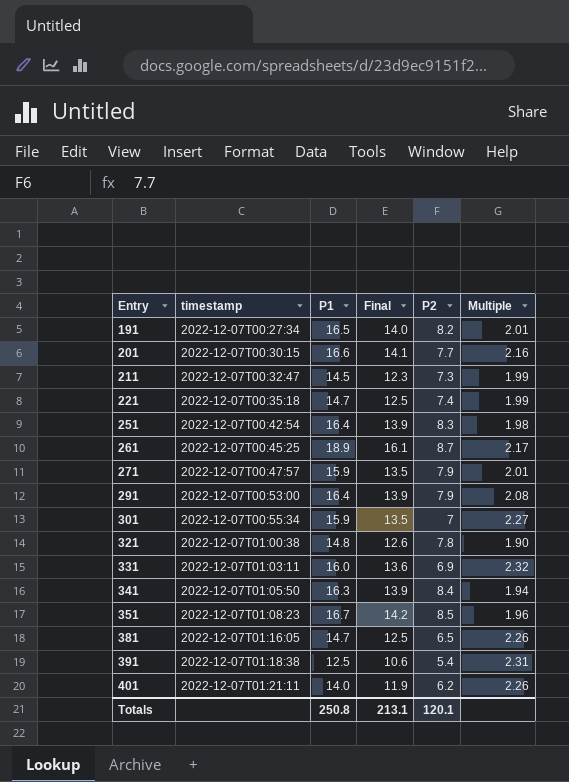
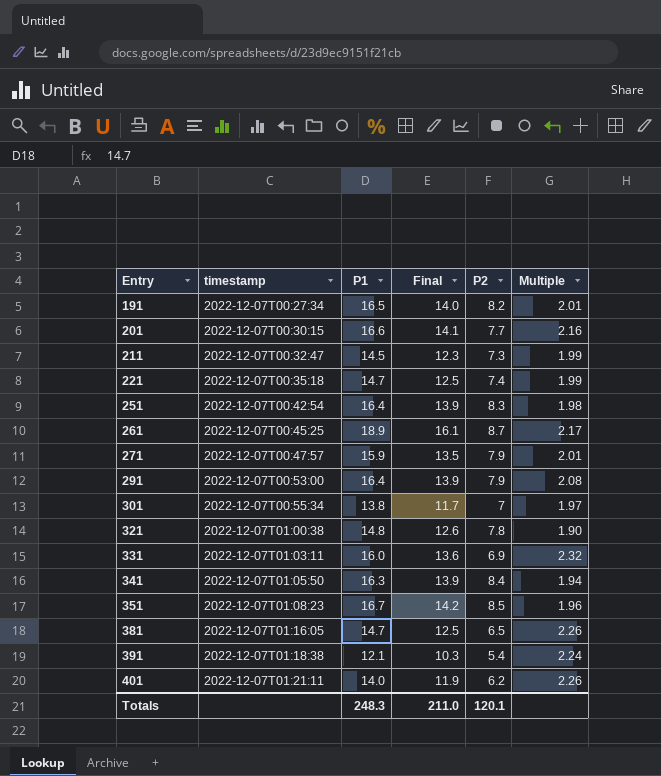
301 | P1: 15.9 -> 13.8
301 | Final: 13.5 -> 11.7
301 | Multiple: 2.27 -> 1.97
391 | P1: 12.5 -> 12.1
391 | Final: 10.6 -> 10.3
391 | Multiple: 2.31 -> 2.24
Totals | P1: 250.8 -> 248.3
Totals | Final: 213.1 -> 211.0

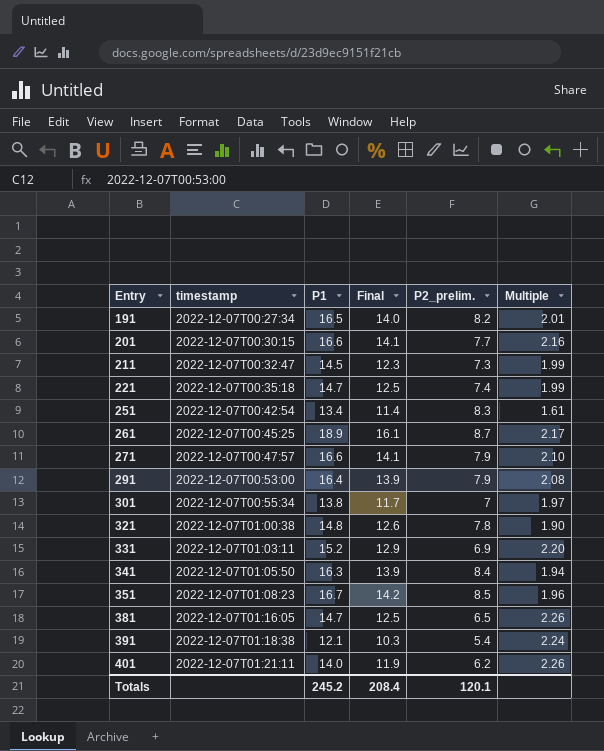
column name: P2 -> P2_prelim.
251 | P1: 16.4 -> 13.4
251 | Final: 13.9 -> 11.4
251 | Multiple: 1.98 -> 1.61
271 | P1: 15.9 -> 16.6
271 | Final: 13.5 -> 14.1
271 | Multiple: 2.01 -> 2.10
331 | P1: 16.0 -> 15.2
331 | Final: 13.6 -> 12.9
331 | Multiple: 2.32 -> 2.20
Totals | P1: 248.3 -> 245.2
Totals | Final: 211.0 -> 208.4

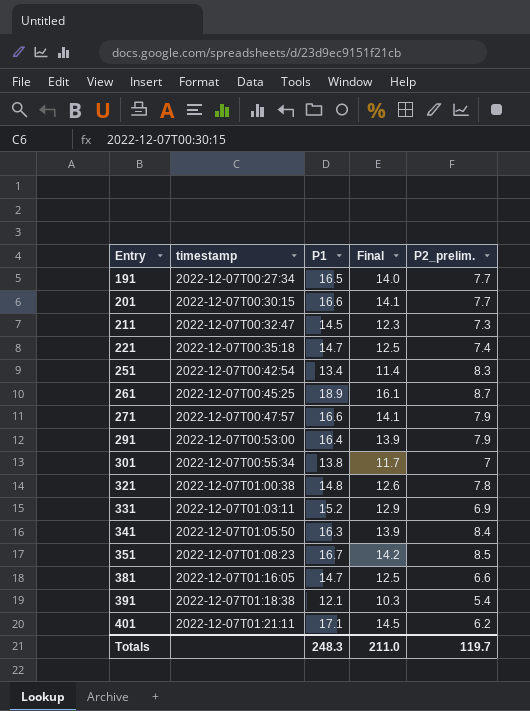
column Multiple | formula: [P1] / [P2_prelim.] -> none
191 | P2_prelim.: 8.2 -> 7.7
381 | P2_prelim.: 6.5 -> 6.6
401 | P1: 14.0 -> 17.1
401 | Final: 11.9 -> 14.5
Totals | P1: 245.2 -> 248.3
Totals | Final: 208.4 -> 211.0
Totals | P2_prelim.: 120.1 -> 119.7

